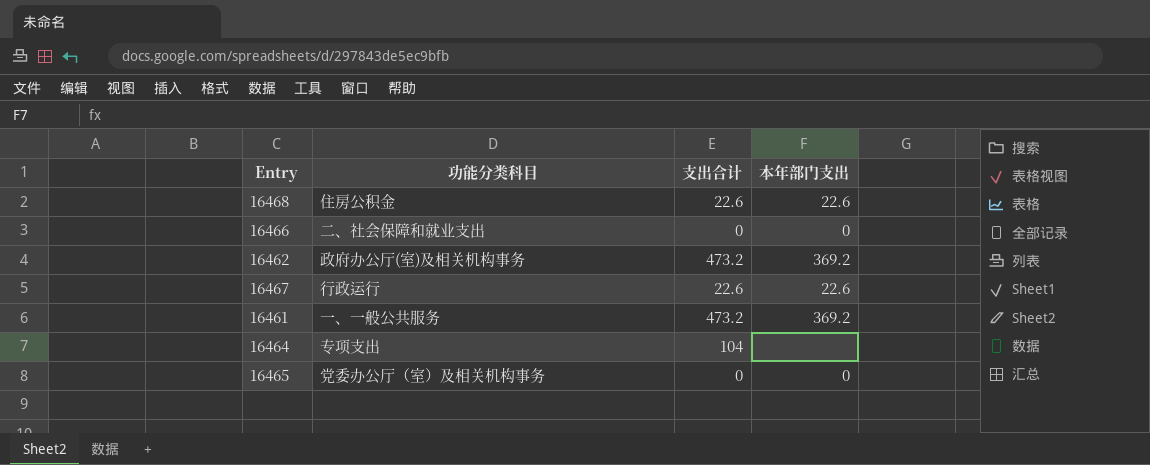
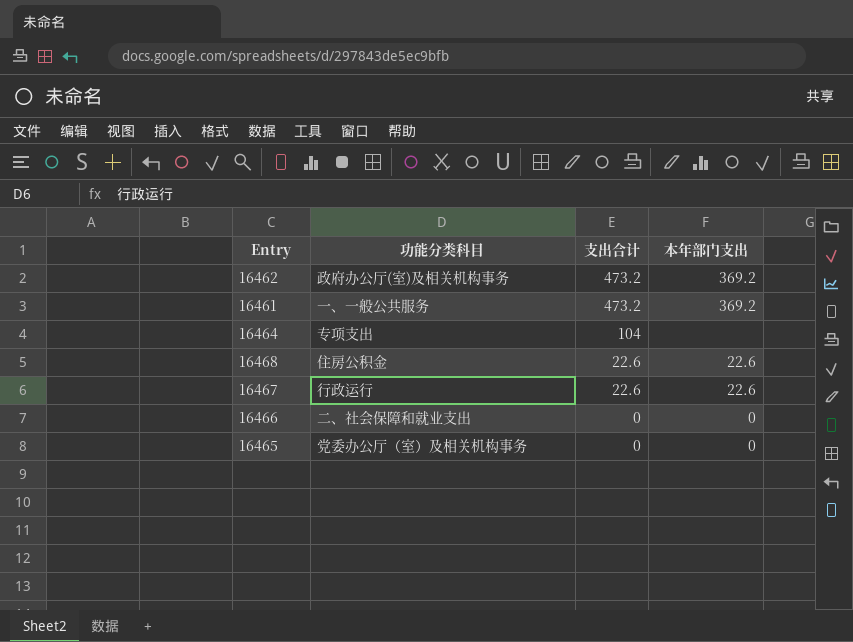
row order: none -> 支出合计 descending

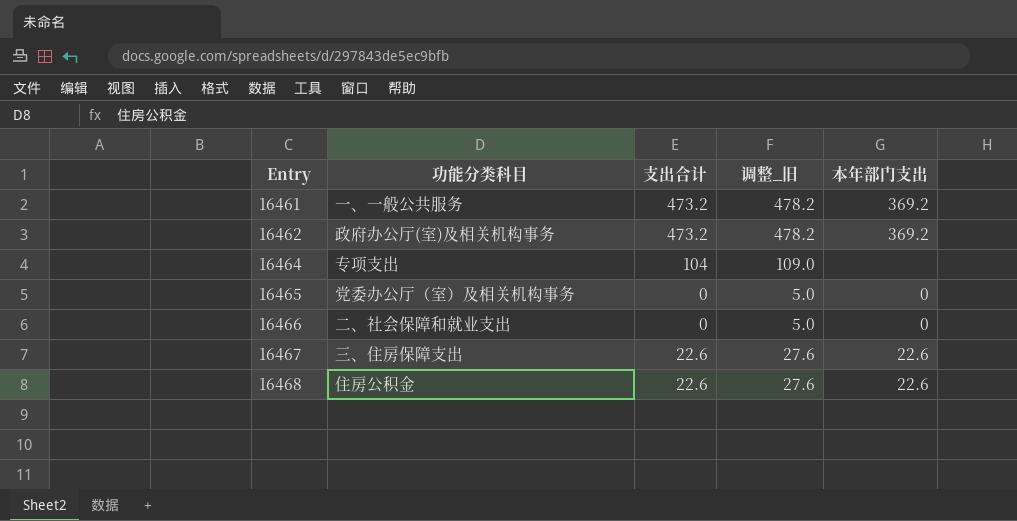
row order: 支出合计 descending -> Entry ascending
column 调整_旧 | formula: none -> [支出合计] + 5
16467 | 功能分类科目: 行政运行 -> 三、住房保障支出

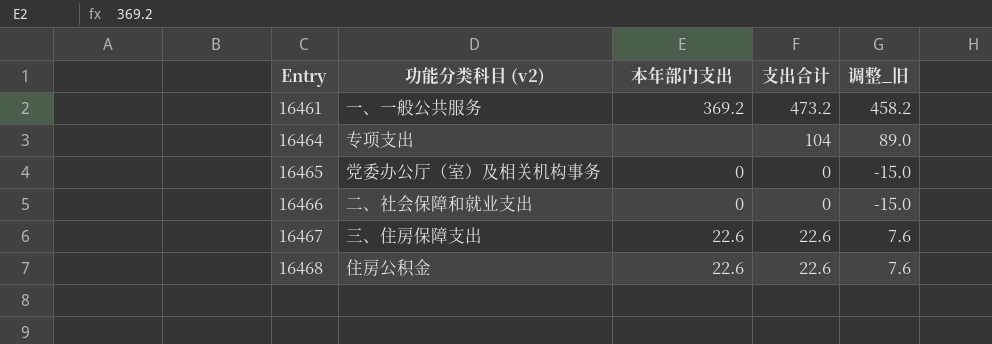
column name: 功能分类科目 -> 功能分类科目 (v2)
column 本年部门支出 | position: 5 -> 3
column 调整_旧 | formula: [支出合计] + 5 -> [支出合计] - 15
row 16462: 政府办公厅(室)及相关机构事务 | 473.2 | 478.2 | 369.2 -> none

